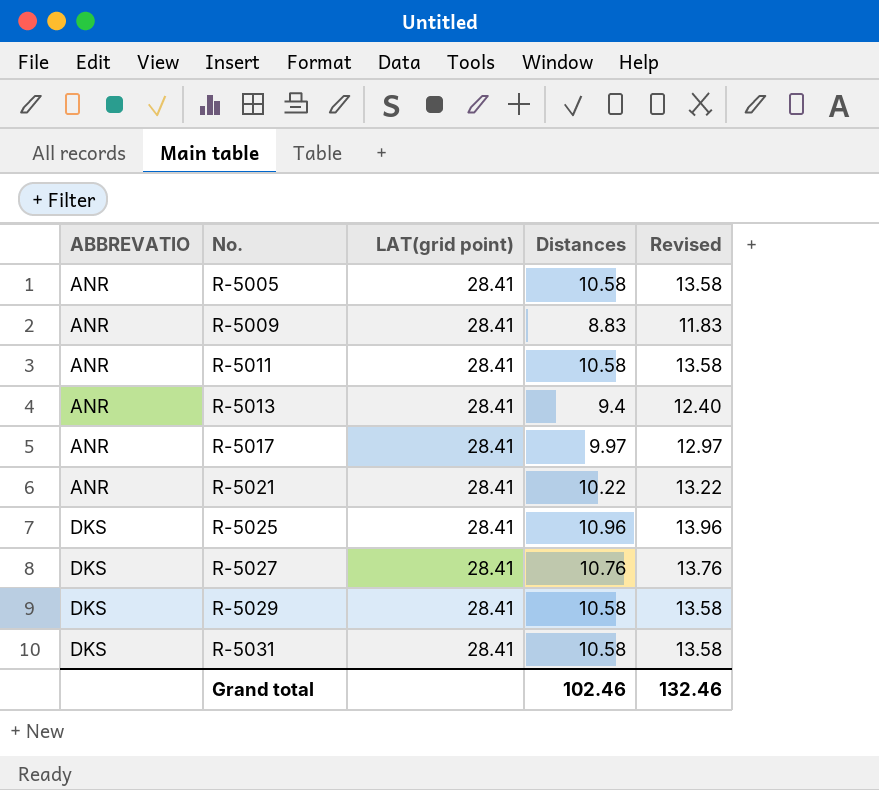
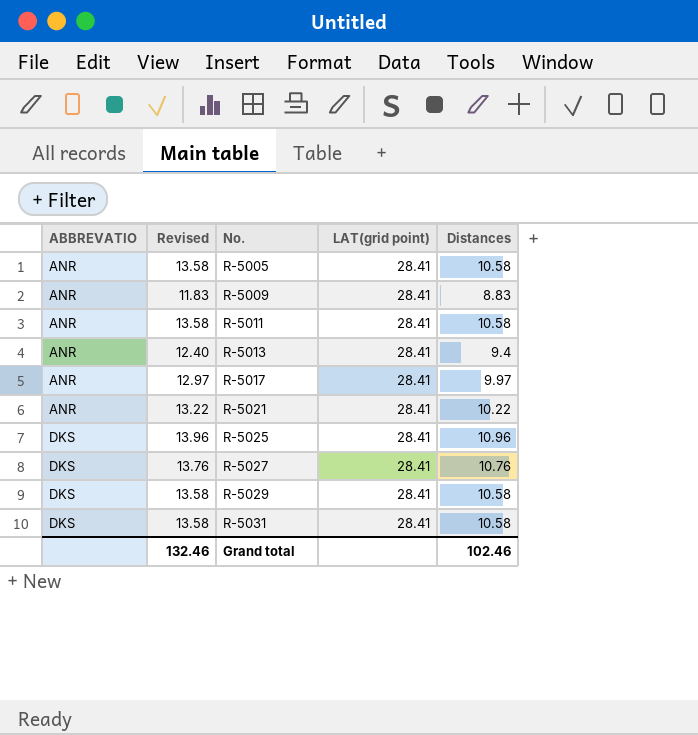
column Revised | position: 5 -> 2

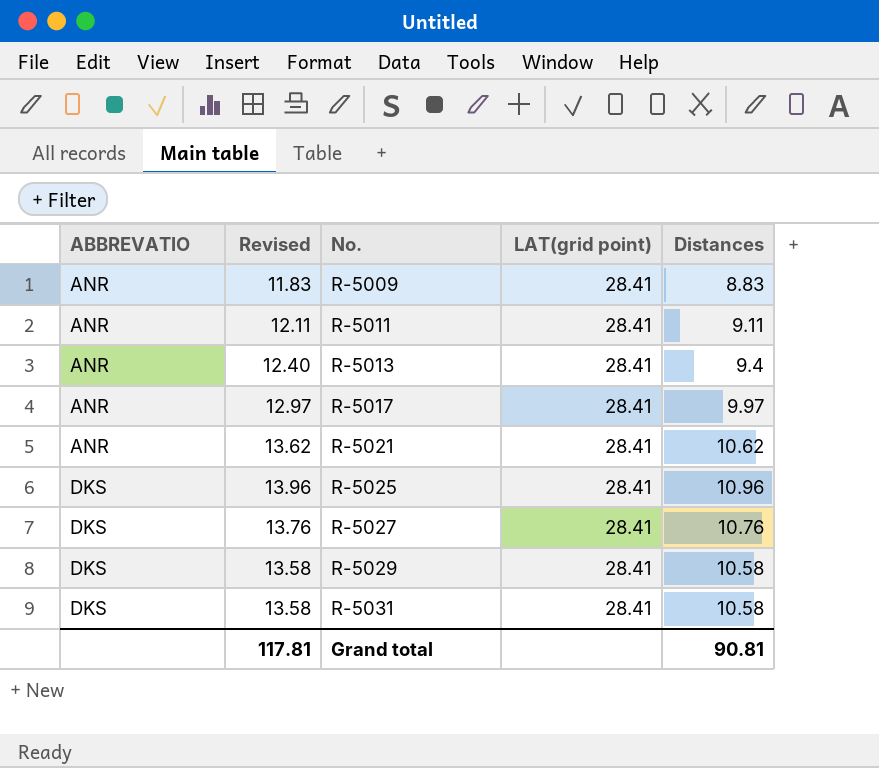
row R-5005: ANR | 13.58 | 28.41 | 10.58 -> none
R-5011 | Revised: 13.58 -> 12.11
R-5011 | Distances: 10.58 -> 9.11
R-5021 | Revised: 13.22 -> 13.62
R-5021 | Distances: 10.22 -> 10.62
Grand total | Revised: 132.46 -> 117.81
Grand total | Distances: 102.46 -> 90.81

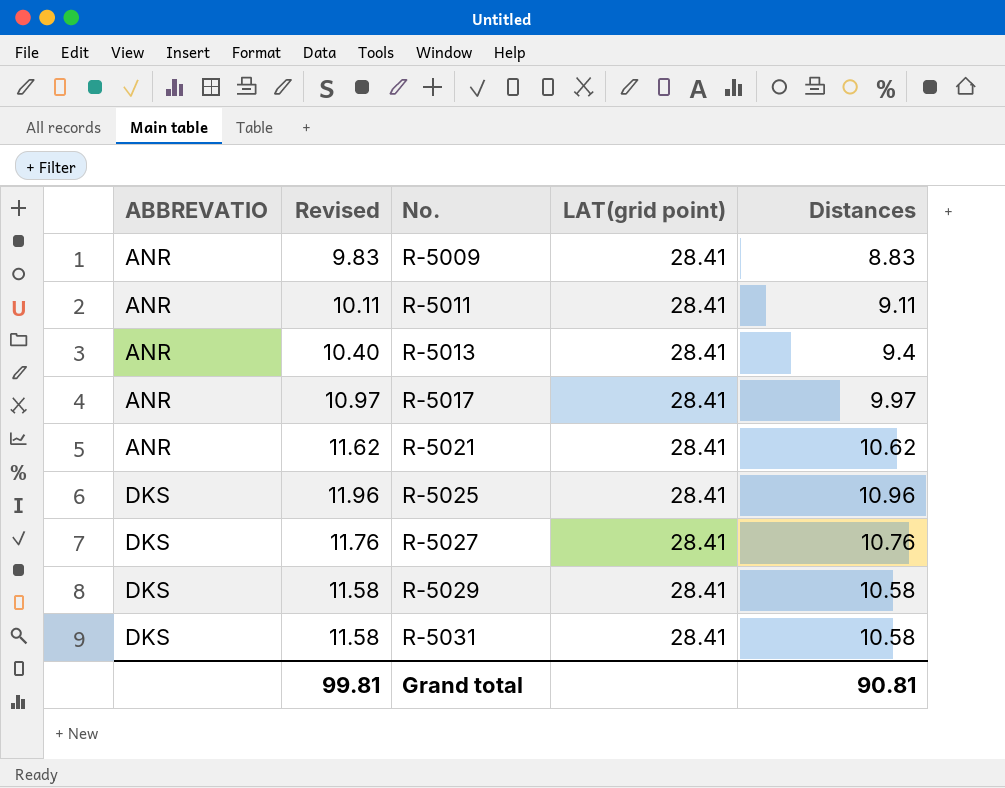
column Revised | formula: [Distances] + 3 -> [Distances] + 1
Grand total | Revised: 117.81 -> 99.81

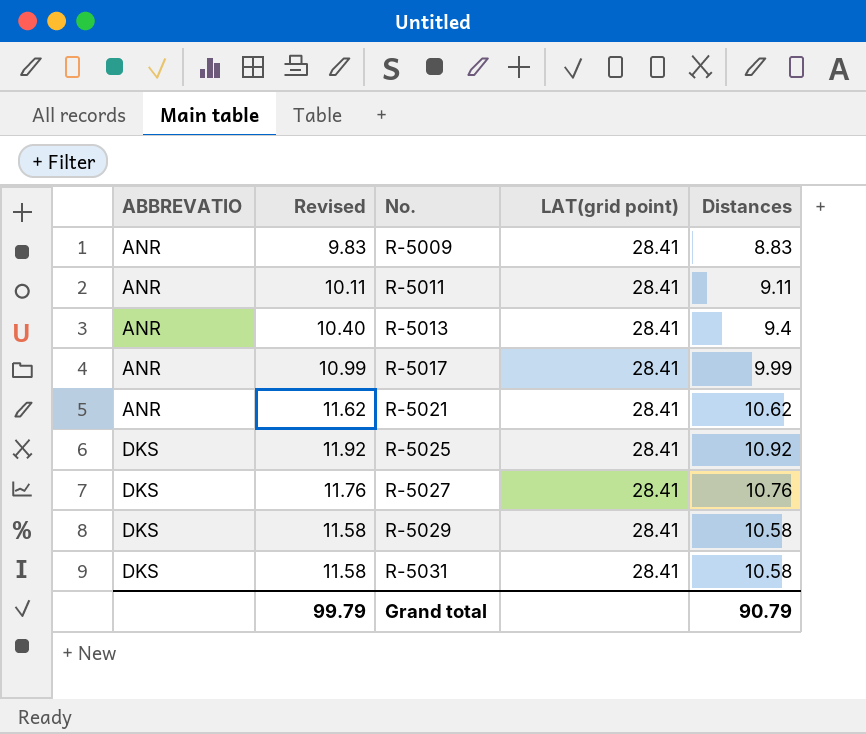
R-5017 | Revised: 10.97 -> 10.99
R-5017 | Distances: 9.97 -> 9.99
R-5025 | Revised: 11.96 -> 11.92
R-5025 | Distances: 10.96 -> 10.92
Grand total | Revised: 99.81 -> 99.79
Grand total | Distances: 90.81 -> 90.79

